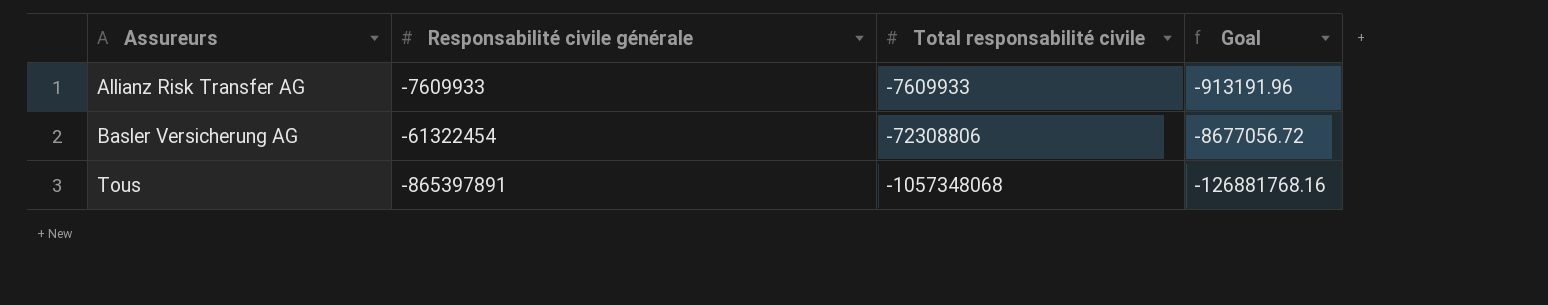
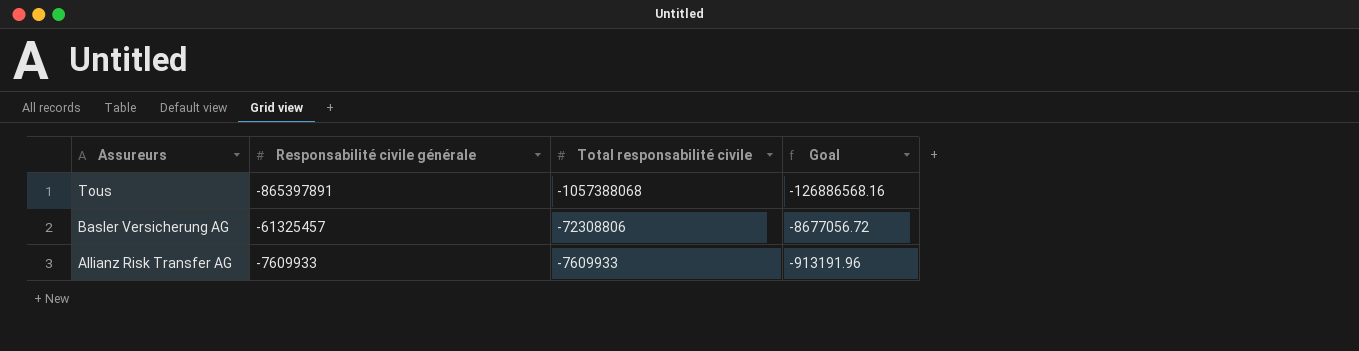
row order: Assureurs ascending -> Assureurs descending
Tous | Total responsabilité civile: -1057348068 -> -1057388068
Tous | Goal: -126881768.16 -> -126886568.16
Basler Versicherung AG | Responsabilité civile générale: -61322454 -> -61325457

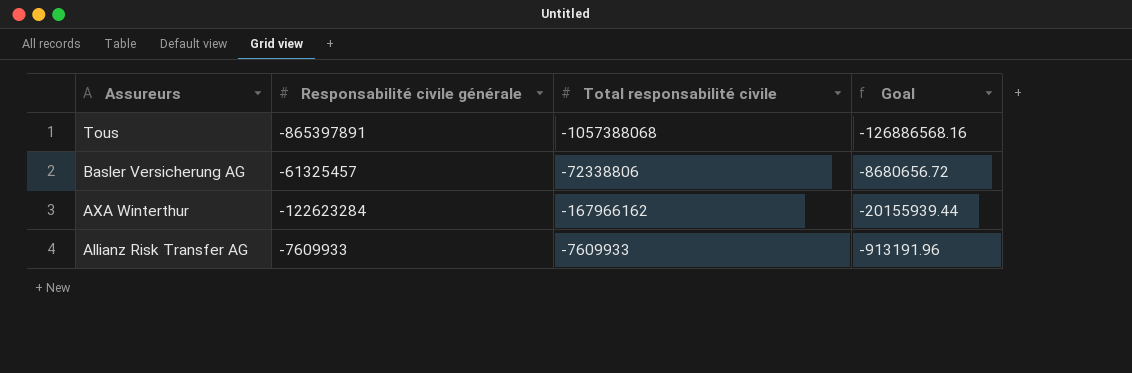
Basler Versicherung AG | Total responsabilité civile: -72308806 -> -72338806
Basler Versicherung AG | Goal: -8677056.72 -> -8680656.72
row AXA Winterthur: none -> -122623284 | -167966162 | -20155939.44

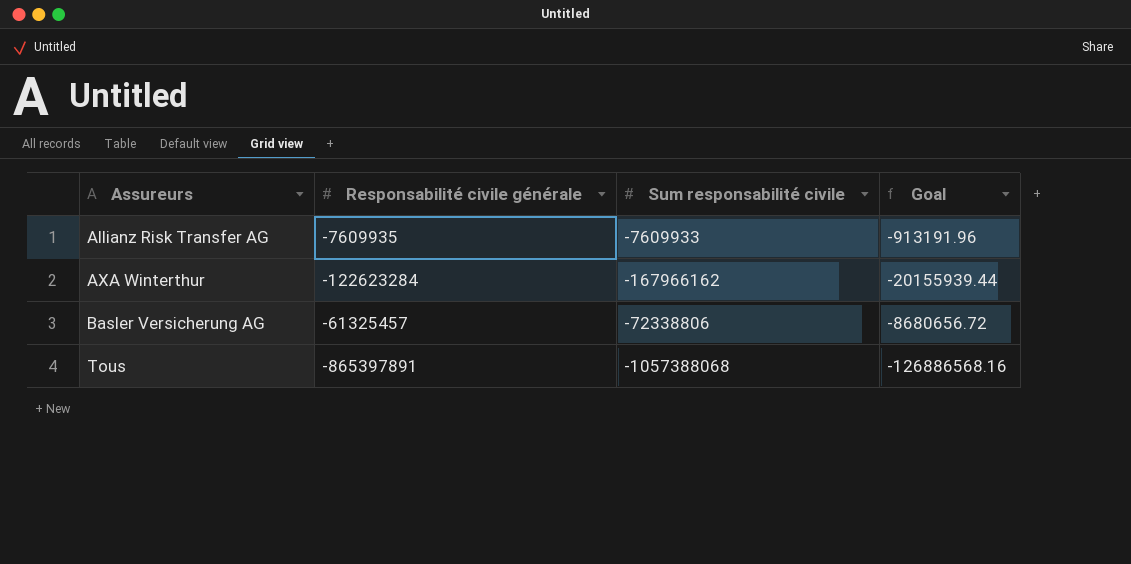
row order: Assureurs descending -> Assureurs ascending
column name: Total responsabilité civile -> Sum responsabilité civile
Allianz Risk Transfer AG | Responsabilité civile générale: -7609933 -> -7609935

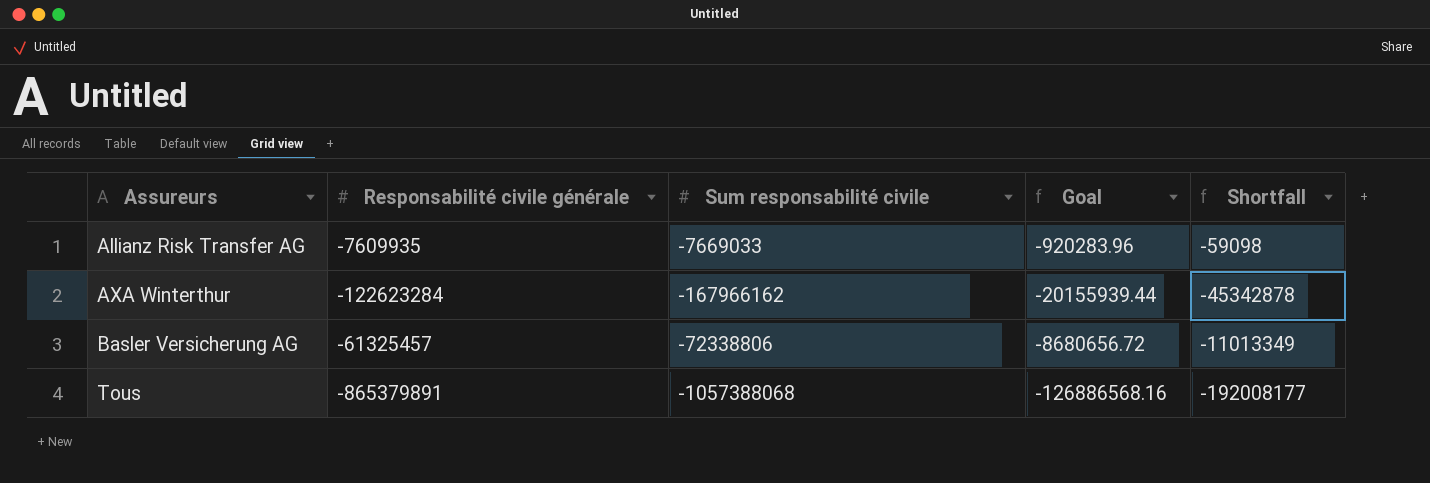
column Shortfall | formula: none -> [Sum responsabilité civile] - [Responsabilité civile générale]
Allianz Risk Transfer AG | Sum responsabilité civile: -7609933 -> -7669033
Allianz Risk Transfer AG | Goal: -913191.96 -> -920283.96
Tous | Responsabilité civile générale: -865397891 -> -865379891

